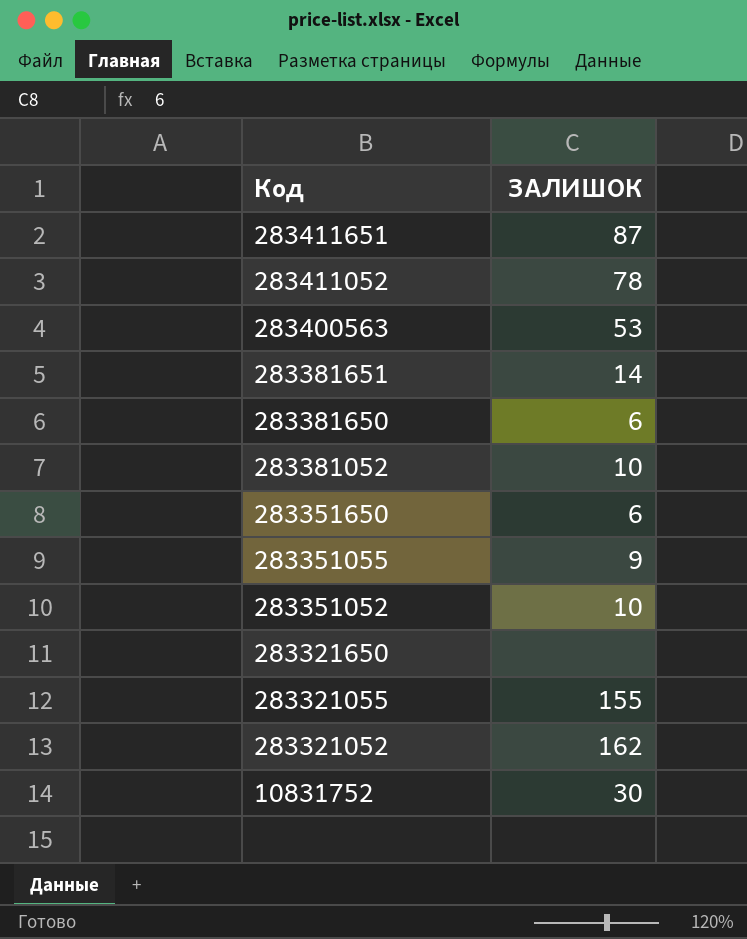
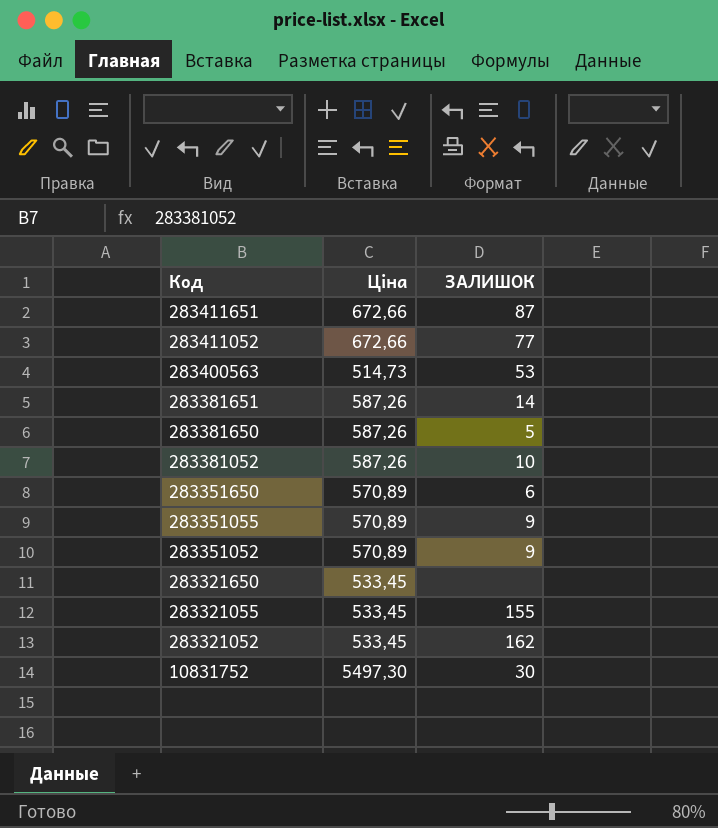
column Ціна | position: none -> 2
283411052 | ЗАЛИШОК: 78 -> 77
283381650 | ЗАЛИШОК: 6 -> 5
283351052 | ЗАЛИШОК: 10 -> 9

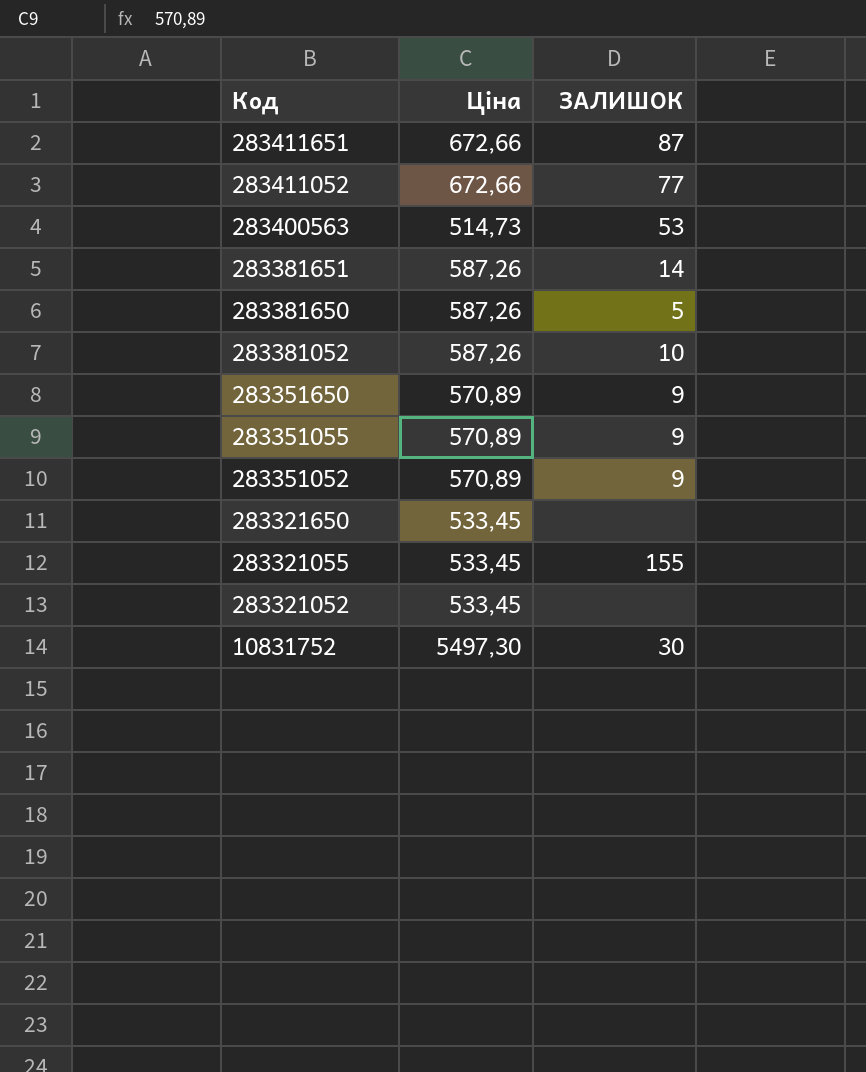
283351650 | ЗАЛИШОК: 6 -> 9
283321052 | ЗАЛИШОК: 162 -> none

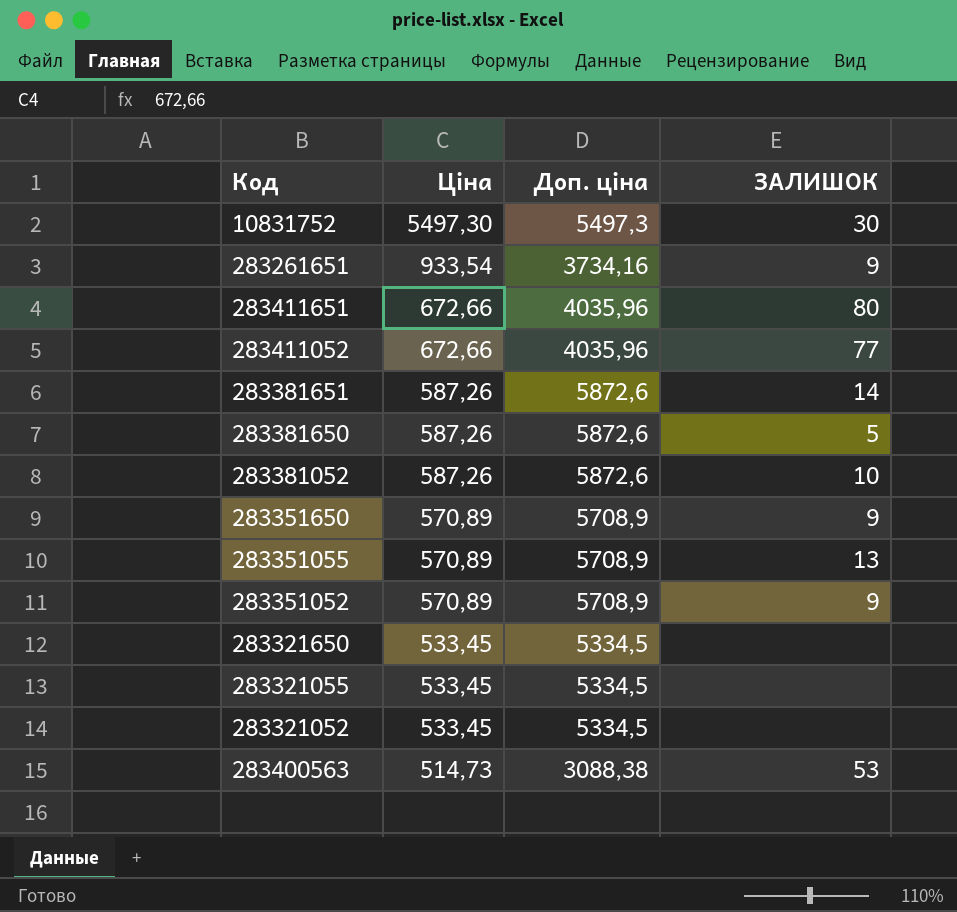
row order: Код descending -> Ціна descending
column Доп. ціна | position: none -> 3
row 283261651: none -> 933,54 | 3734,16 | 9
283411651 | ЗАЛИШОК: 87 -> 80
283351055 | ЗАЛИШОК: 9 -> 13
283321055 | ЗАЛИШОК: 155 -> none

